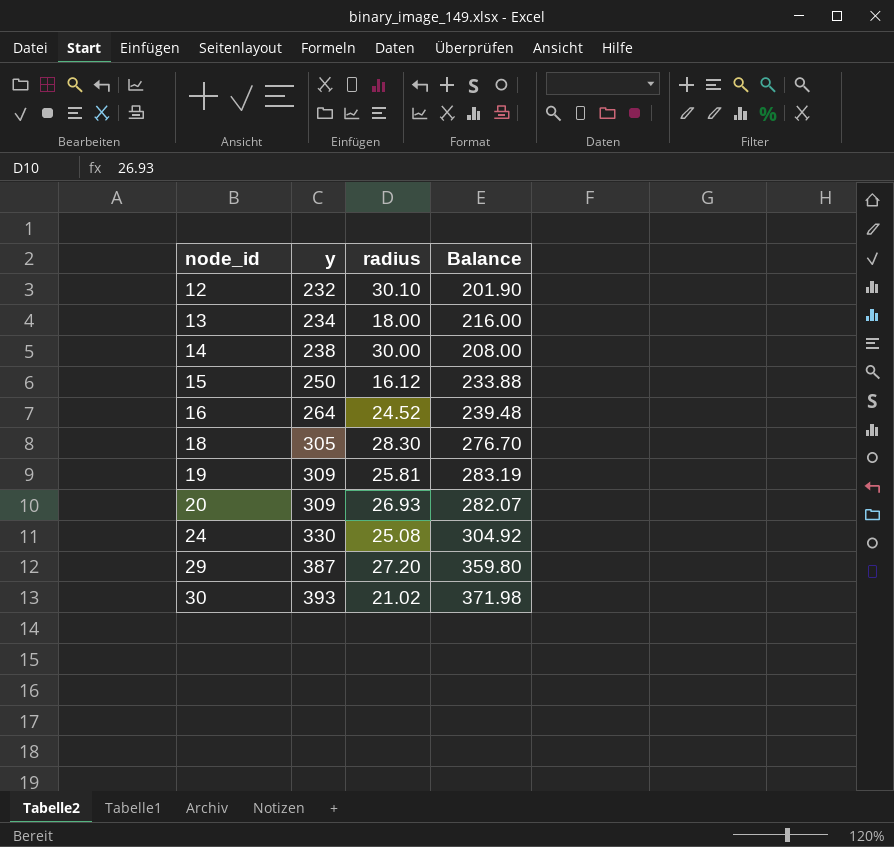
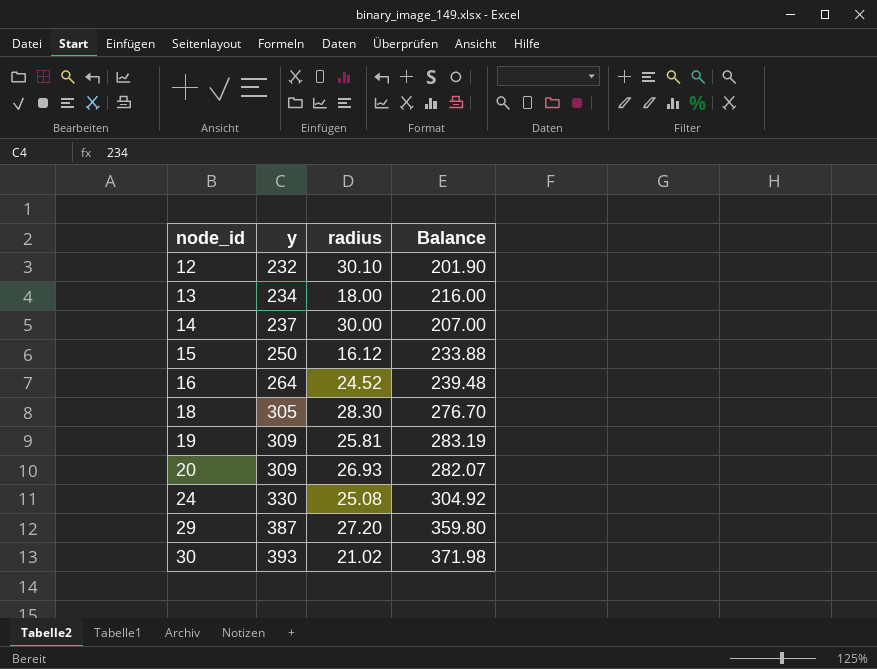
14 | y: 238 -> 237
14 | Balance: 208.00 -> 207.00

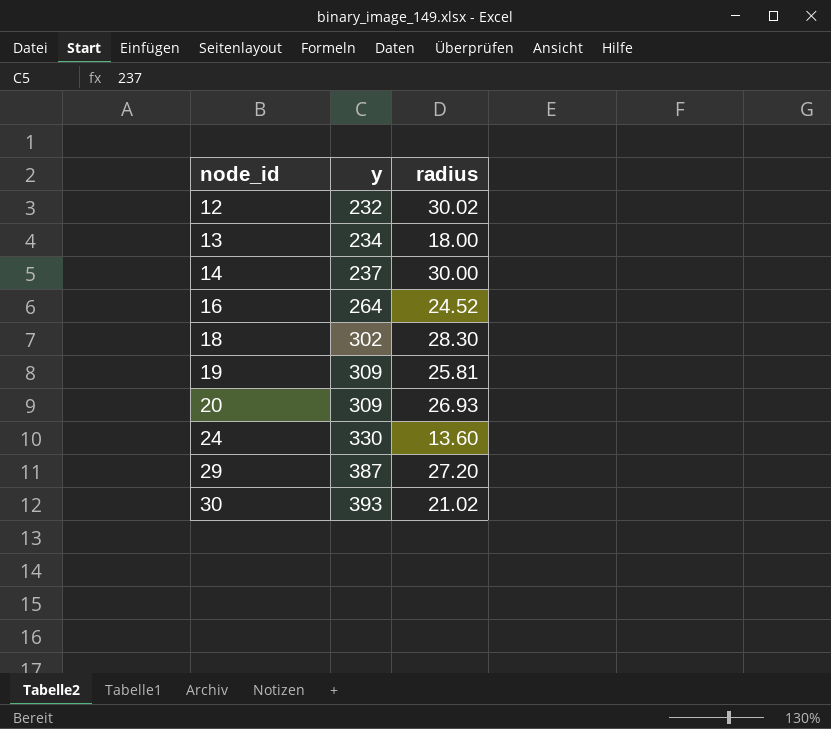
column Balance | formula: [y] - [radius] -> none
row 15: 250 | 16.12 | 233.88 -> none
12 | radius: 30.10 -> 30.02
18 | y: 305 -> 302
24 | radius: 25.08 -> 13.60

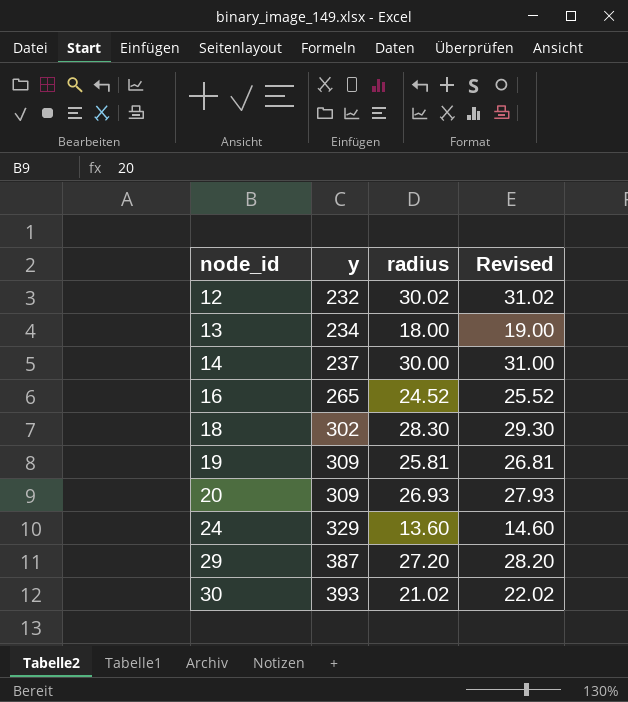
column Revised | formula: none -> [radius] + 1
16 | y: 264 -> 265
24 | y: 330 -> 329

